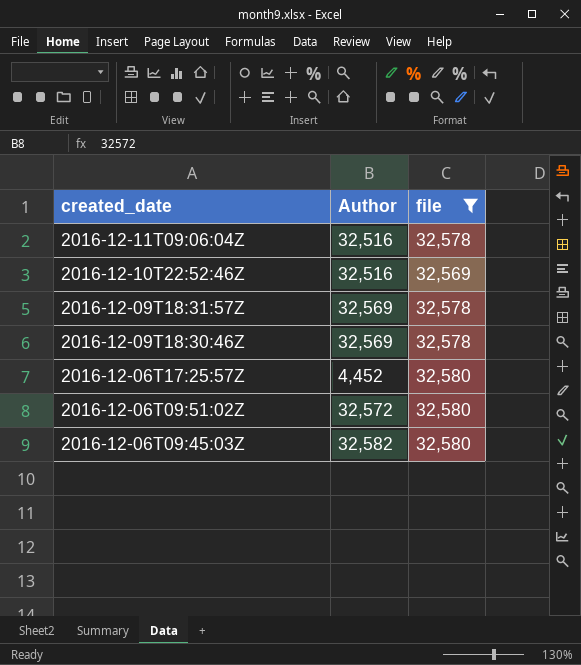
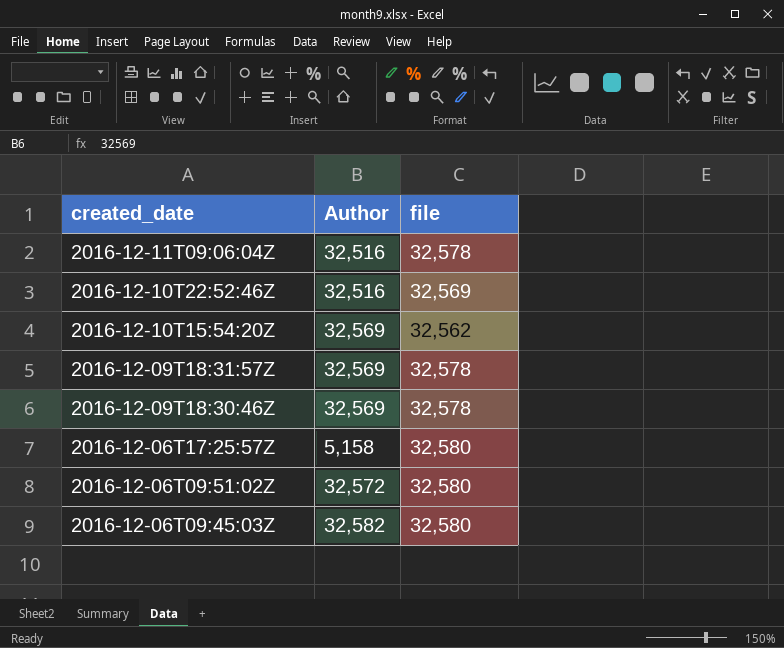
filter: file != 32,562 -> none
2016-12-06T17:25:57Z | Author: 4,452 -> 5,158

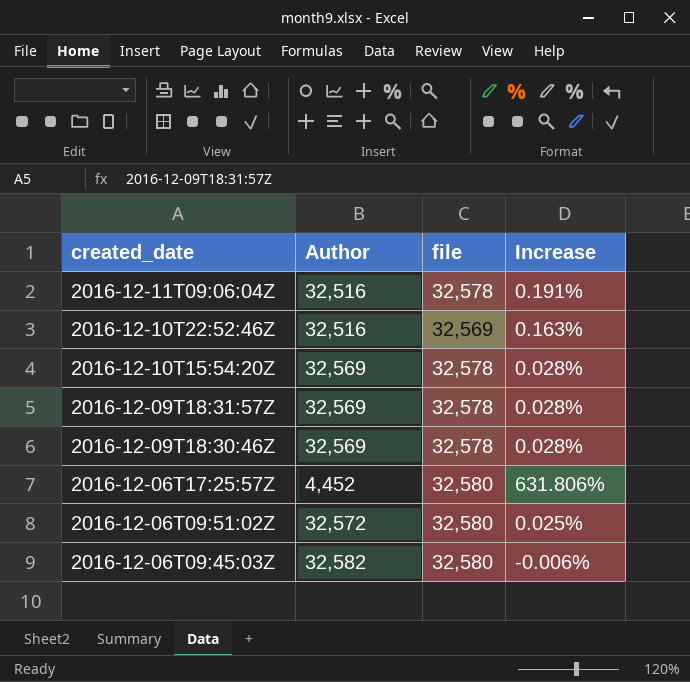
column Increase | formula: none -> ([file] - [Author]) / [Author]
2016-12-10T15:54:20Z | file: 32,562 -> 32,578
2016-12-06T17:25:57Z | Author: 5,158 -> 4,452

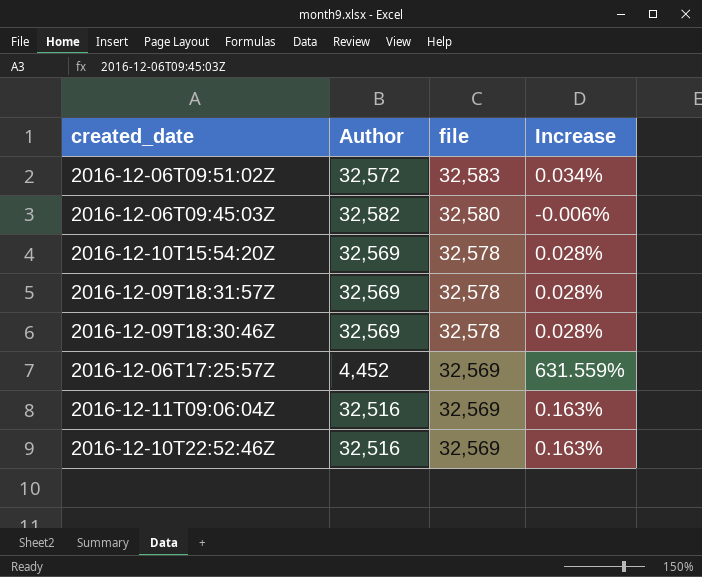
row order: created_date descending -> file descending
2016-12-06T09:51:02Z | file: 32,580 -> 32,583
2016-12-06T09:51:02Z | Increase: 0.025% -> 0.034%
2016-12-06T17:25:57Z | file: 32,580 -> 32,569
2016-12-06T17:25:57Z | Increase: 631.806% -> 631.559%
2016-12-11T09:06:04Z | file: 32,578 -> 32,569
2016-12-11T09:06:04Z | Increase: 0.191% -> 0.163%

